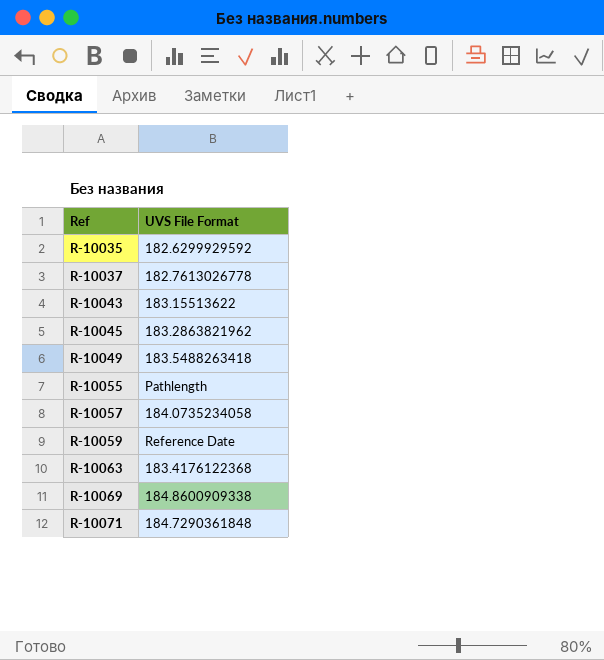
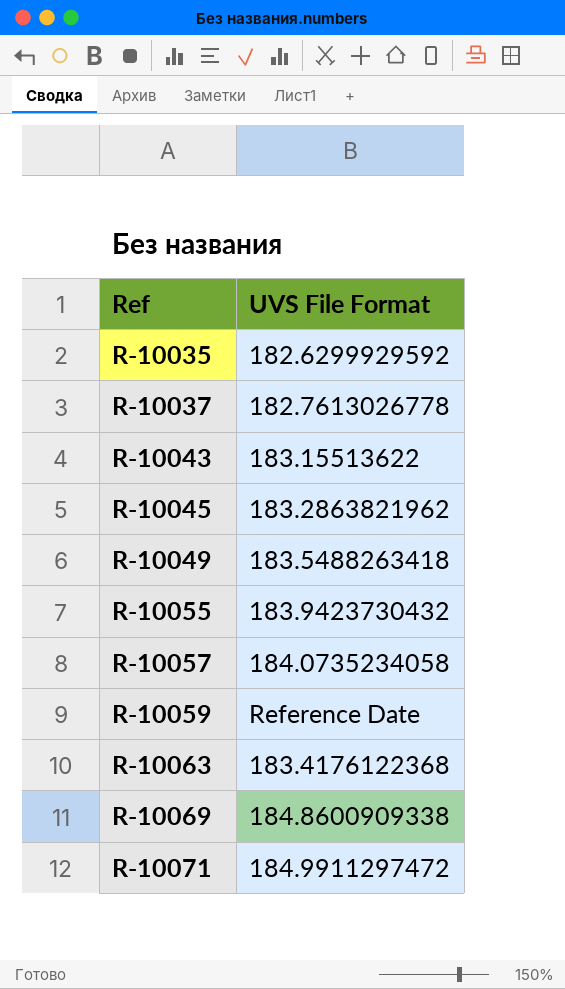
R-10055 | UVS File Format: Pathlength -> 183.9423730432
R-10071 | UVS File Format: 184.7290361848 -> 184.9911297472

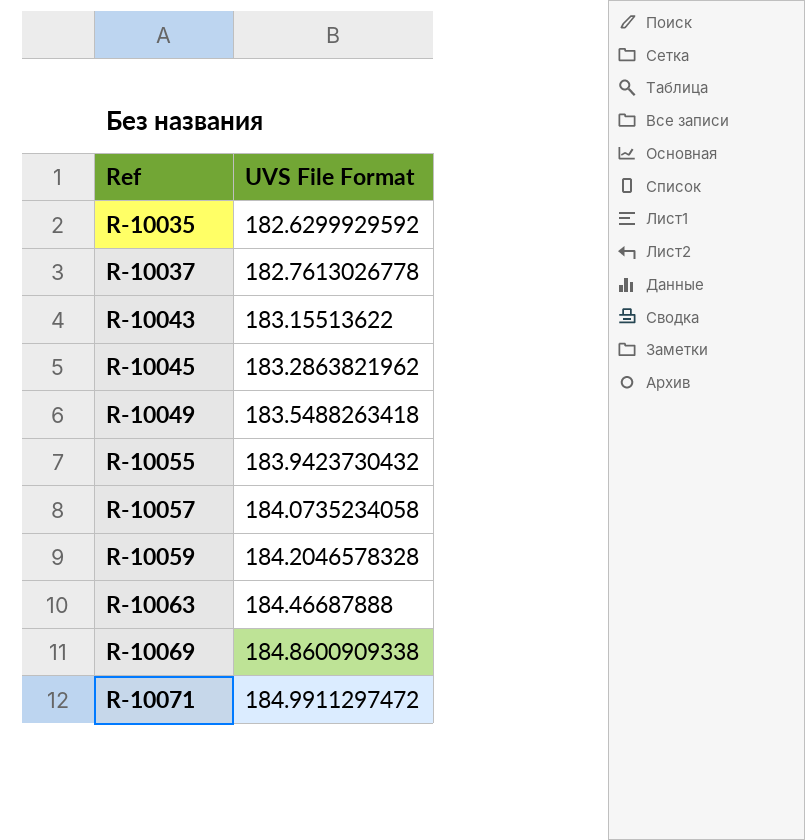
R-10059 | UVS File Format: Reference Date -> 184.2046578328
R-10063 | UVS File Format: 183.4176122368 -> 184.46687888

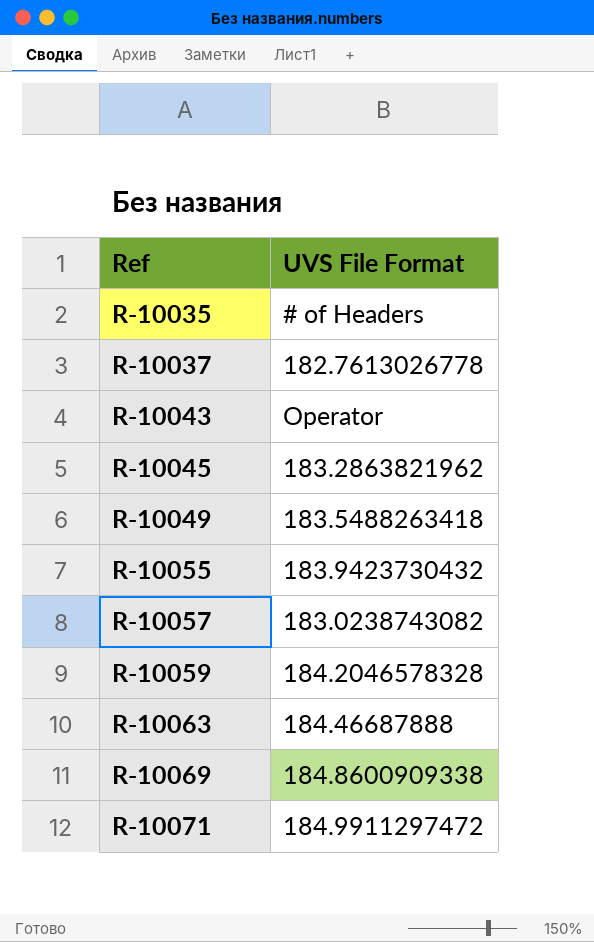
R-10035 | UVS File Format: 182.6299929592 -> # of Headers
R-10043 | UVS File Format: 183.15513622 -> Operator
R-10057 | UVS File Format: 184.0735234058 -> 183.0238743082

